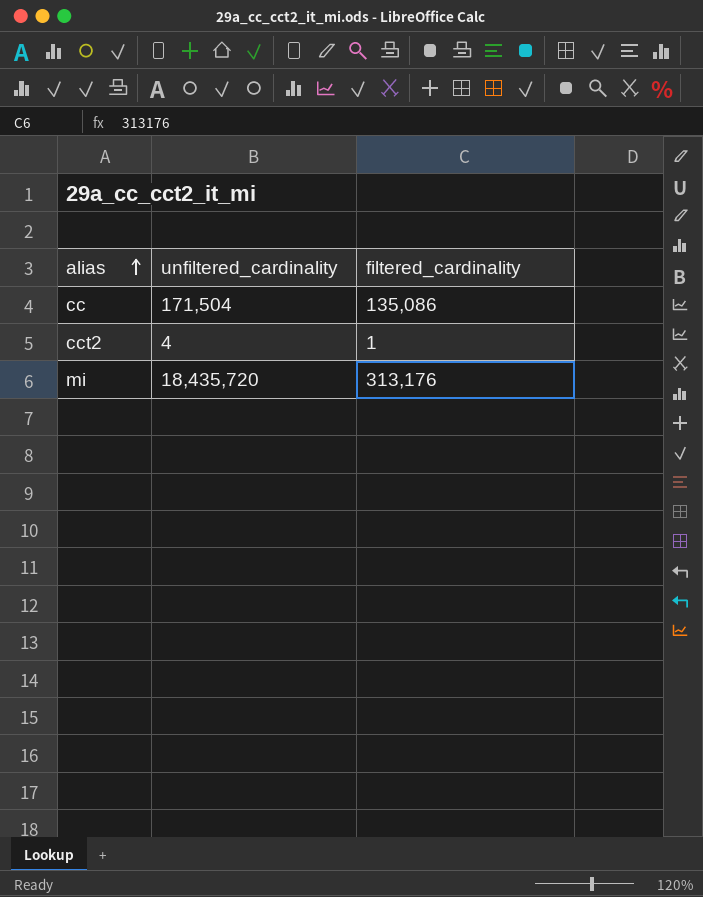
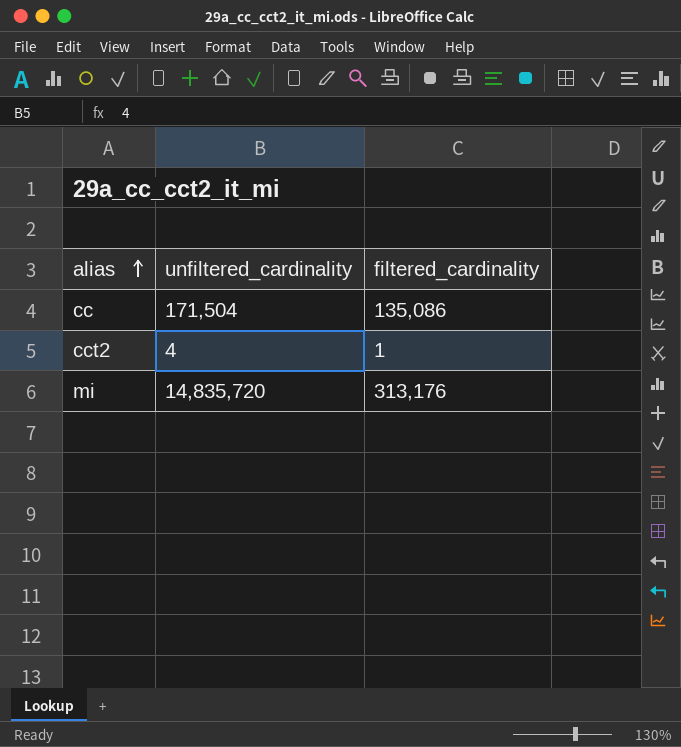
mi | unfiltered_cardinality: 18,435,720 -> 14,835,720

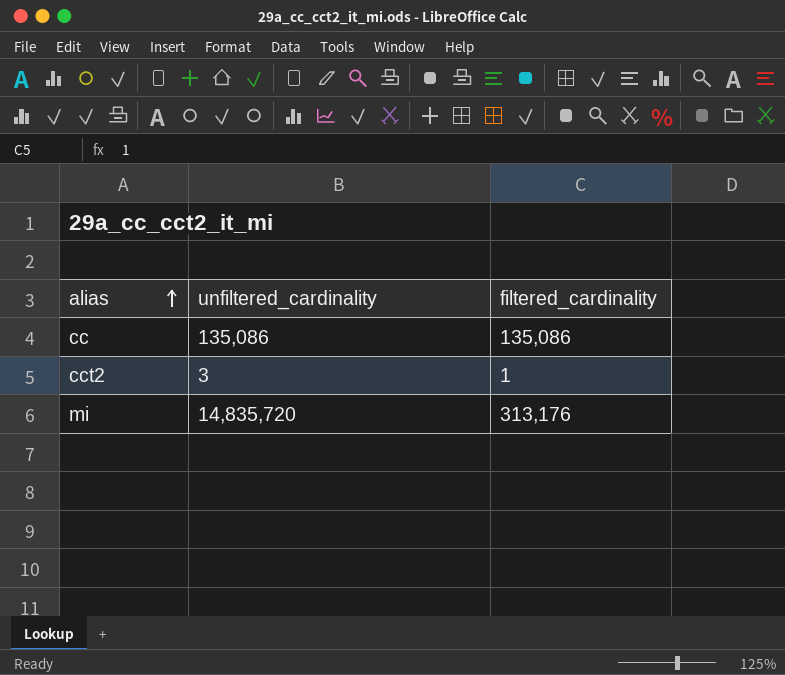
cc | unfiltered_cardinality: 171,504 -> 135,086
cct2 | unfiltered_cardinality: 4 -> 3

